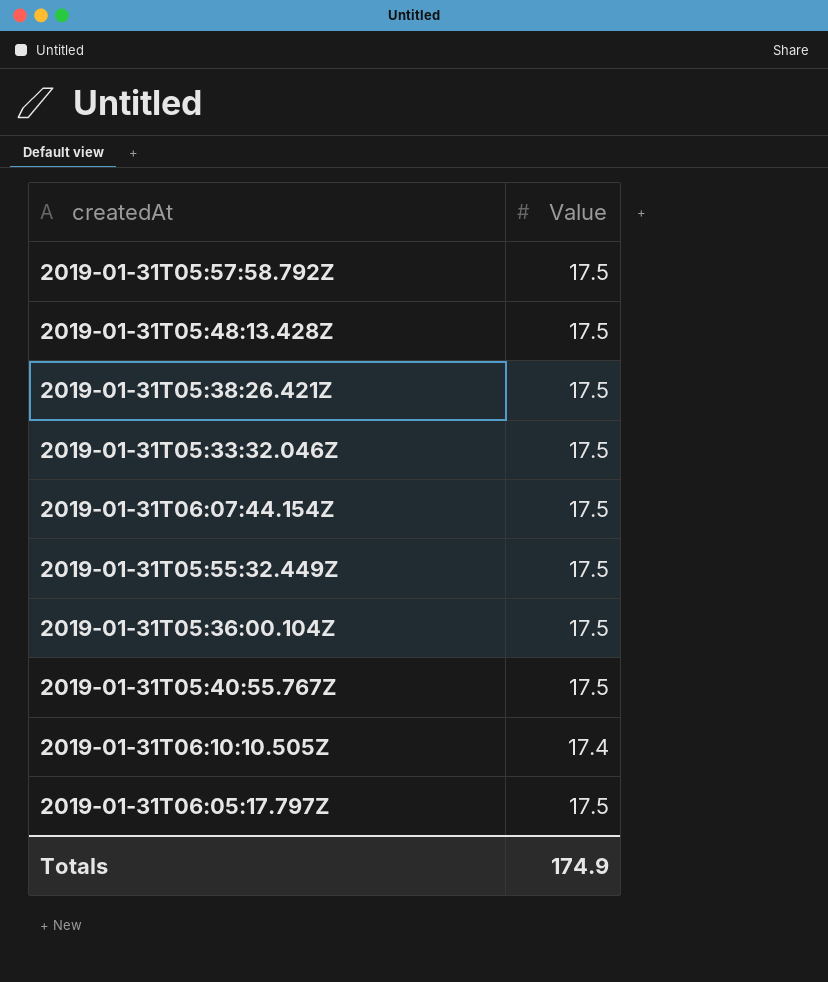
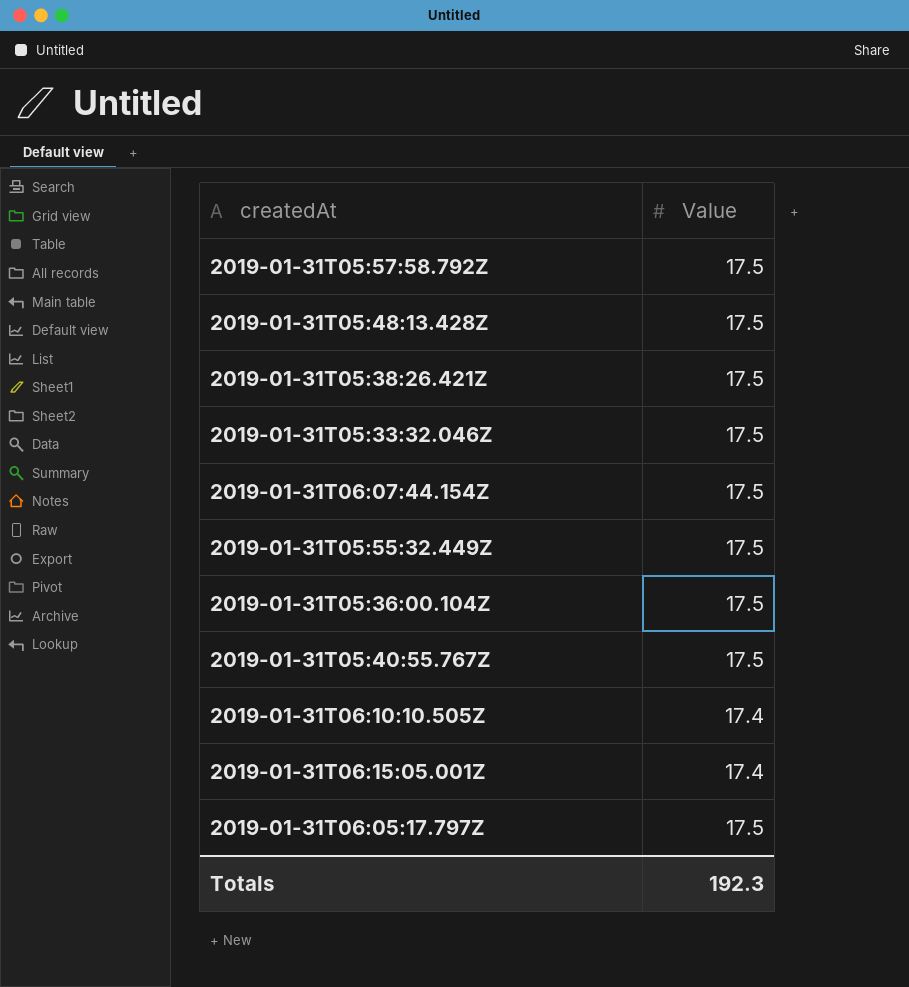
row 2019-01-31T06:15:05.001Z: none -> 17.4
Totals | Value: 174.9 -> 192.3

